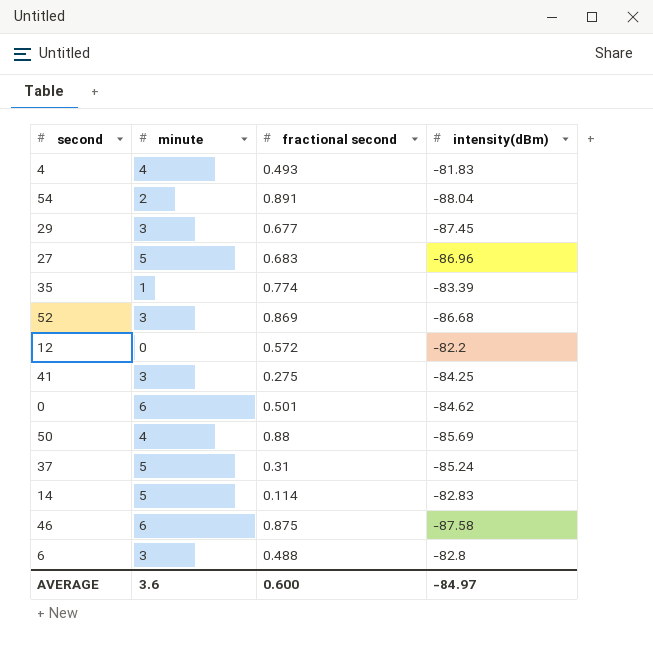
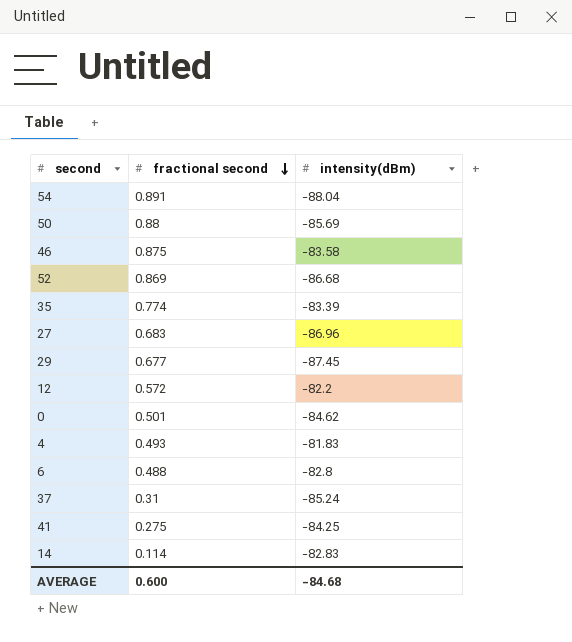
row order: none -> fractional second descending
column minute | position: 2 -> none
46 | intensity(dBm): -87.58 -> -83.58
AVERAGE | intensity(dBm): -84.97 -> -84.68

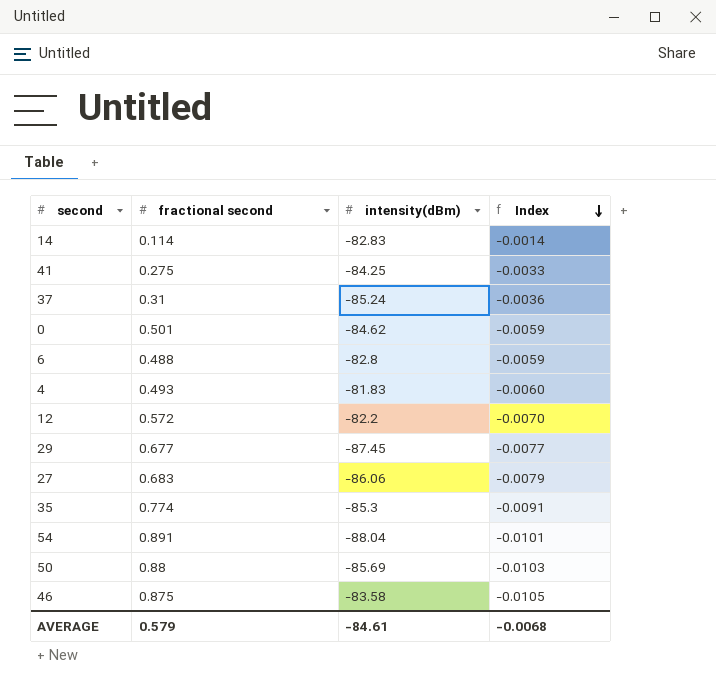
row order: fractional second descending -> Index descending
column Index | formula: none -> [fractional second] / [intensity(dBm)]
row 52: 0.869 | -86.68 -> none
27 | intensity(dBm): -86.96 -> -86.06
35 | intensity(dBm): -83.39 -> -85.3
AVERAGE | fractional second: 0.600 -> 0.579
AVERAGE | intensity(dBm): -84.68 -> -84.61

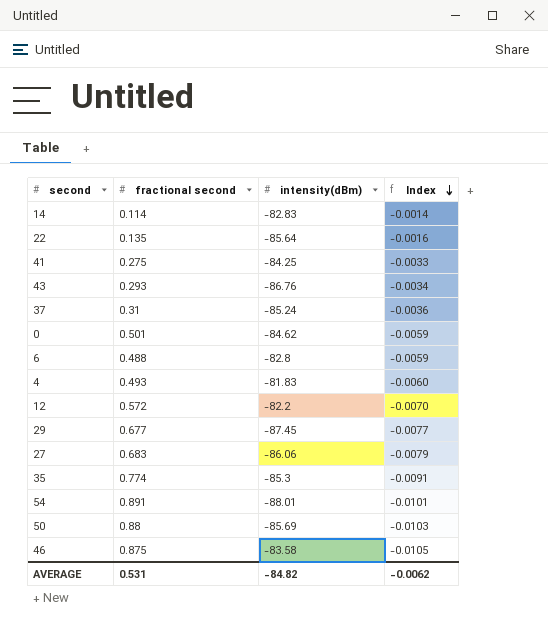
row 22: none -> 0.135 | -85.64 | -0.0016
row 43: none -> 0.293 | -86.76 | -0.0034
54 | intensity(dBm): -88.04 -> -88.01
AVERAGE | fractional second: 0.579 -> 0.531
AVERAGE | intensity(dBm): -84.61 -> -84.82
AVERAGE | Index: -0.0068 -> -0.0062

